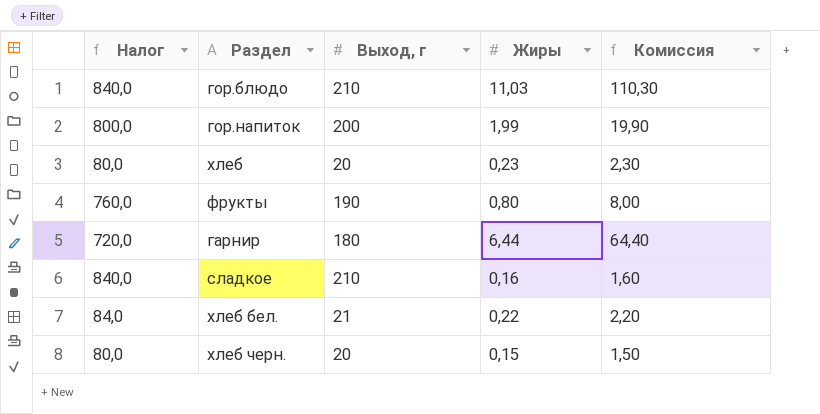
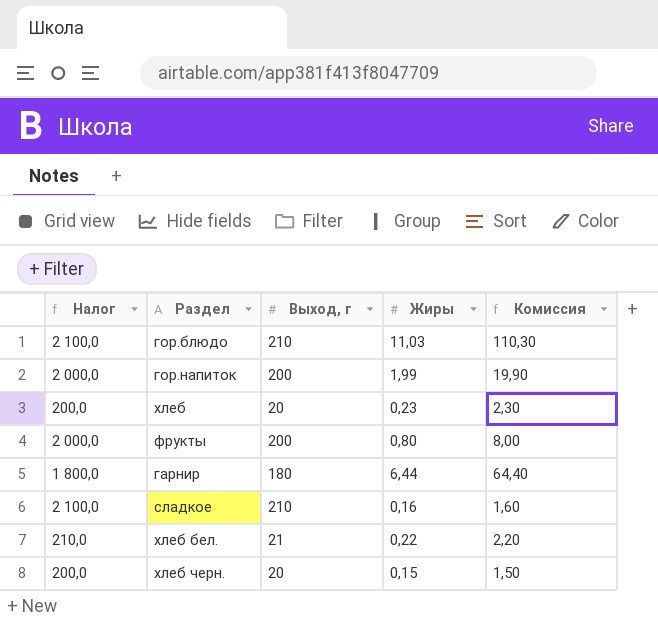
column Налог | formula: [Выход, г] * 4 -> [Выход, г] * 10
фрукты | Выход, г: 190 -> 200

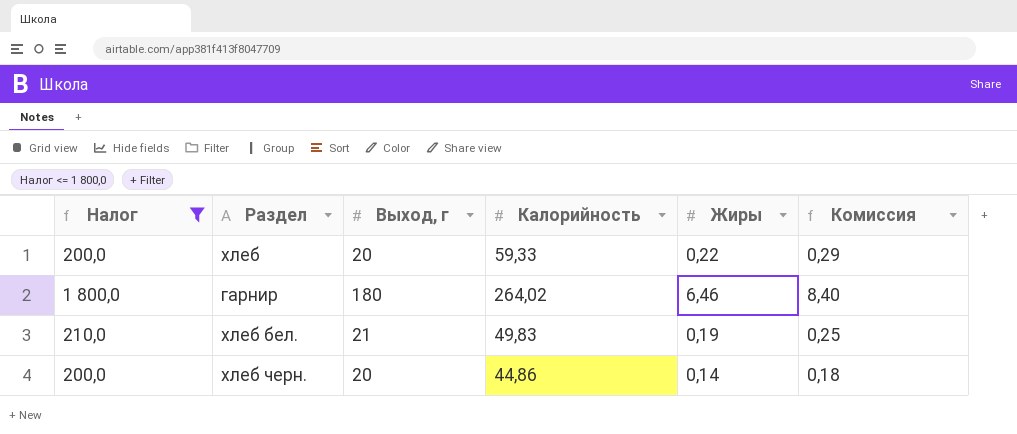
filter: none -> Налог <= 1 800,0
column Калорийность | position: none -> 4
column Комиссия | formula: [Жиры] * 10 -> [Жиры] * 1,3
хлеб | Жиры: 0,23 -> 0,22
гарнир | Жиры: 6,44 -> 6,46
хлеб бел. | Жиры: 0,22 -> 0,19
хлеб черн. | Жиры: 0,15 -> 0,14

